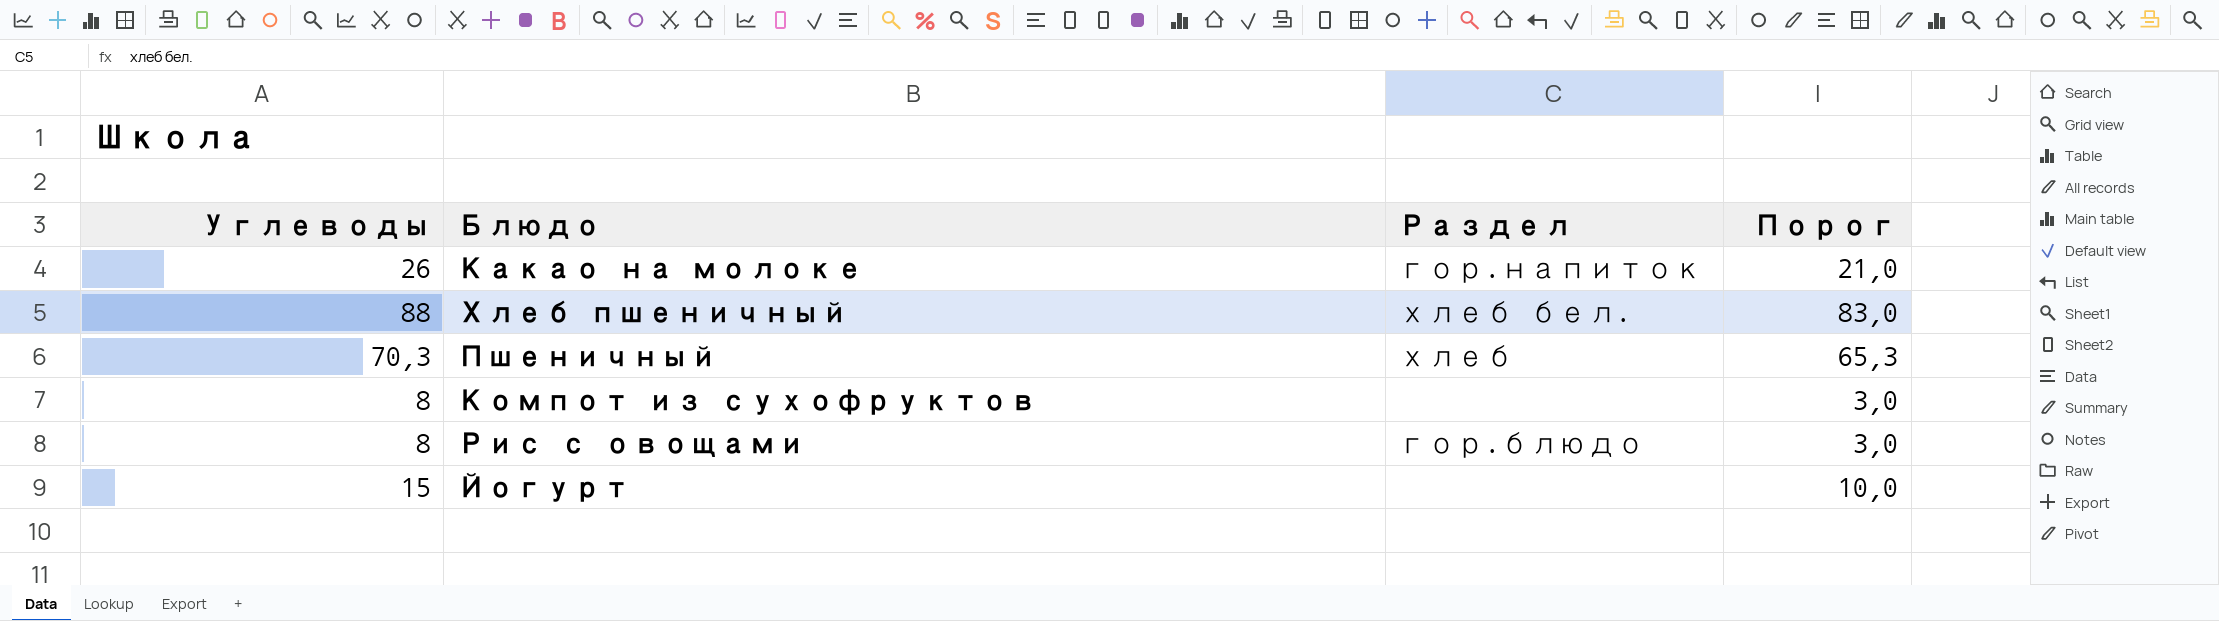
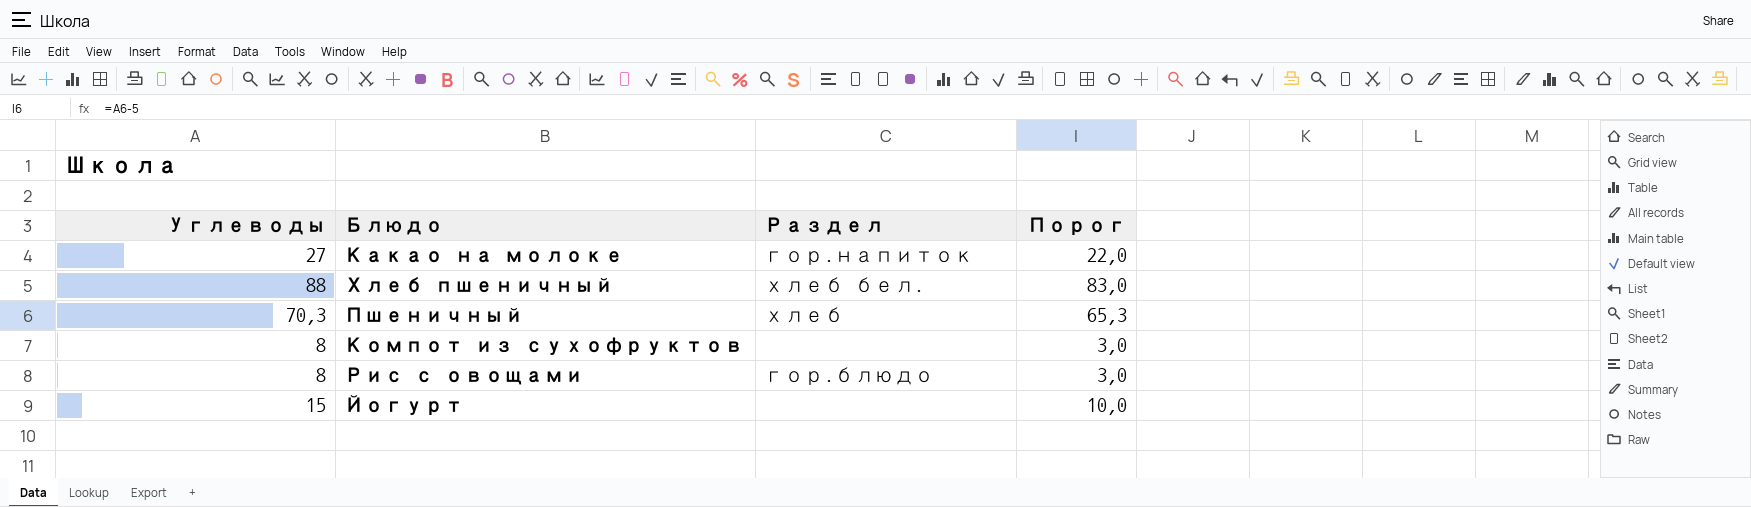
Какао на молоке | Углеводы: 26 -> 27
Какао на молоке | Порог: 21,0 -> 22,0

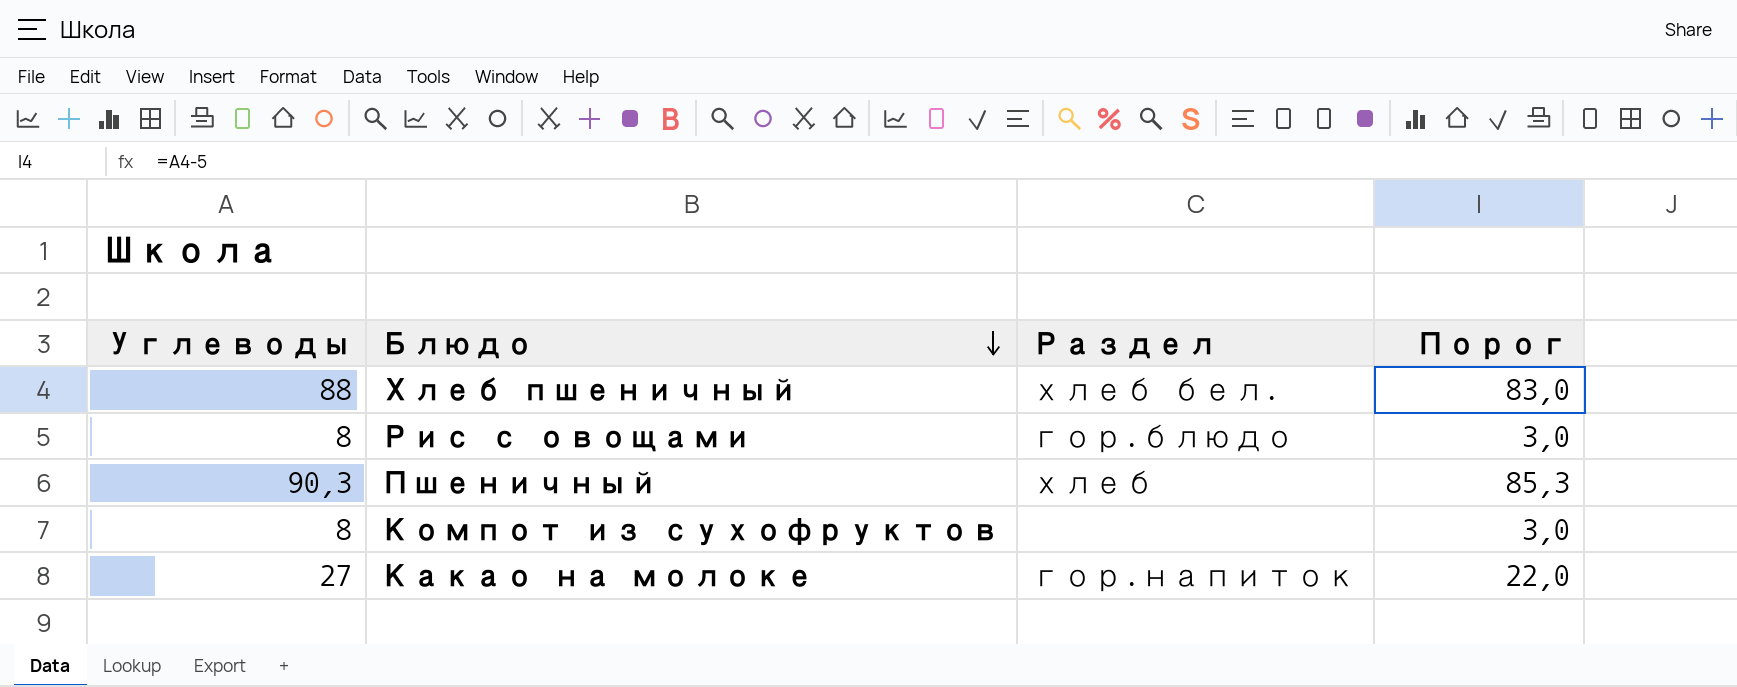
row order: none -> Блюдо descending
row Йогурт: 15 | none | 10,0 -> none
Пшеничный | Углеводы: 70,3 -> 90,3
Пшеничный | Порог: 65,3 -> 85,3

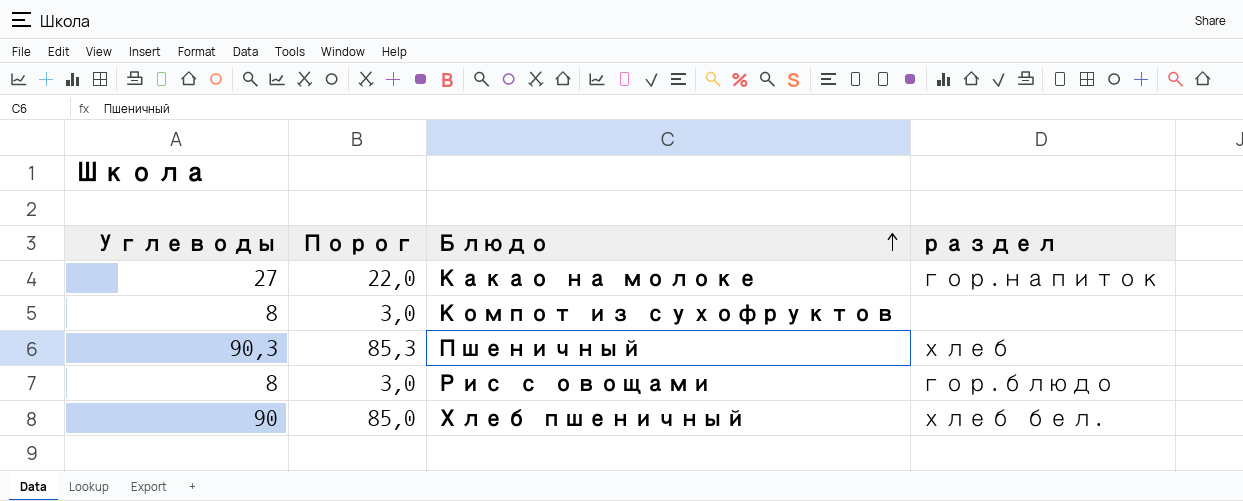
row order: Блюдо descending -> Блюдо ascending
column Порог | position: 4 -> 2
column name: Раздел -> раздел
Хлеб пшеничный | Углеводы: 88 -> 90
Хлеб пшеничный | Порог: 83,0 -> 85,0

